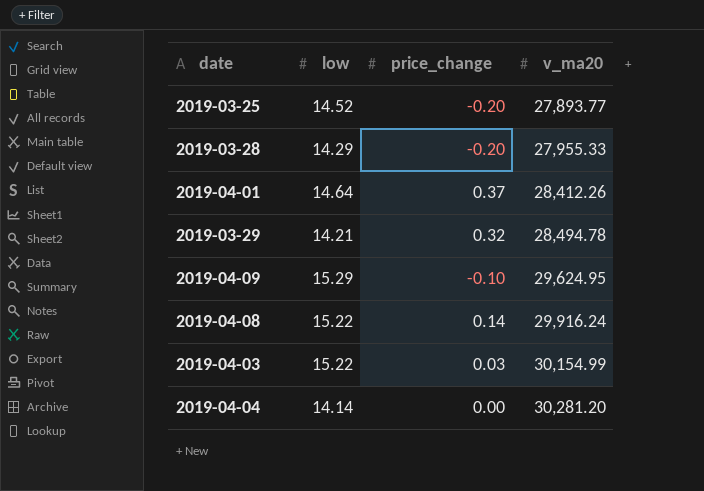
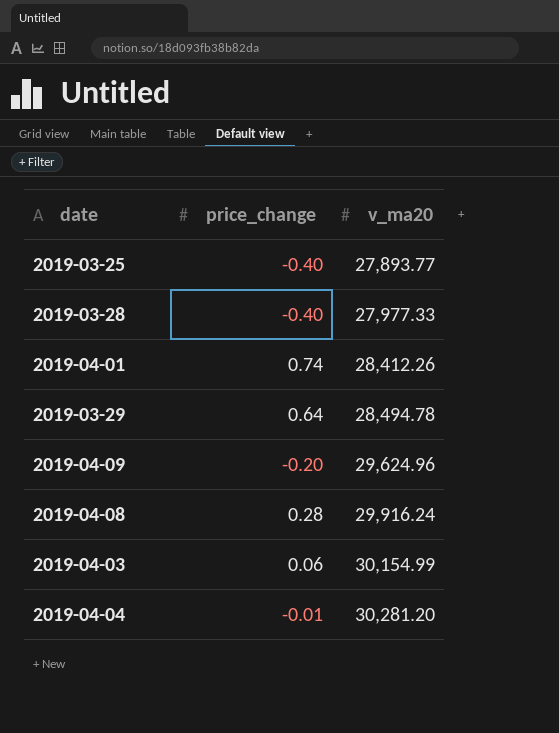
column low | position: 2 -> none
2019-03-25 | price_change: -0.20 -> -0.40
2019-03-28 | price_change: -0.20 -> -0.40
2019-03-28 | v_ma20: 27,955.33 -> 27,977.33
2019-04-01 | price_change: 0.37 -> 0.74
2019-03-29 | price_change: 0.32 -> 0.64
2019-04-09 | price_change: -0.10 -> -0.20
2019-04-09 | v_ma20: 29,624.95 -> 29,624.96
2019-04-08 | price_change: 0.14 -> 0.28
2019-04-03 | price_change: 0.03 -> 0.06
2019-04-04 | price_change: 0.00 -> -0.01

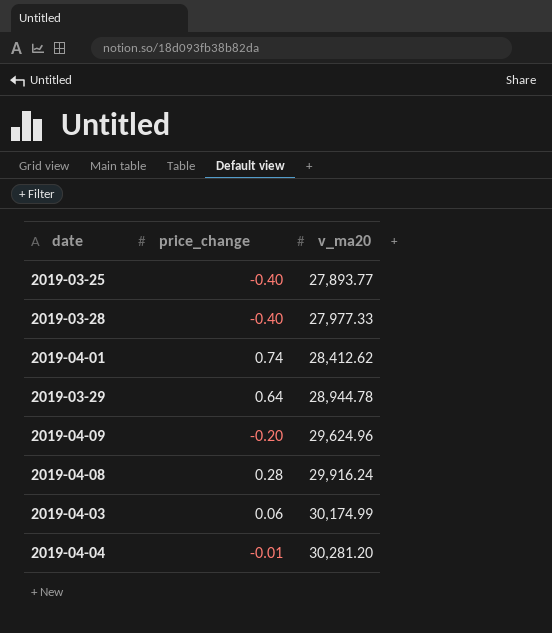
2019-04-01 | v_ma20: 28,412.26 -> 28,412.62
2019-03-29 | v_ma20: 28,494.78 -> 28,944.78
2019-04-03 | v_ma20: 30,154.99 -> 30,174.99

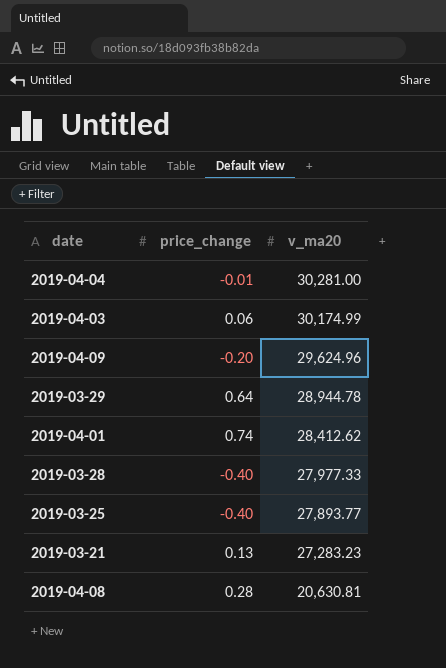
row order: v_ma20 ascending -> v_ma20 descending
2019-04-04 | v_ma20: 30,281.20 -> 30,281.00
row 2019-03-21: none -> 0.13 | 27,283.23
2019-04-08 | v_ma20: 29,916.24 -> 20,630.81

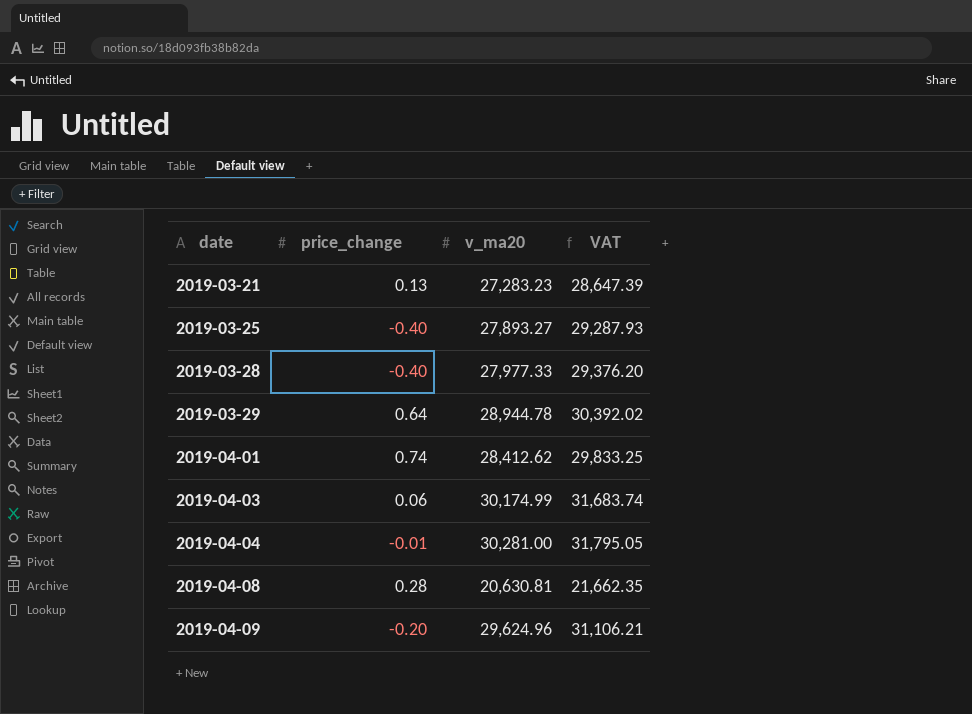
row order: v_ma20 descending -> date ascending
column VAT | formula: none -> [v_ma20] * 1.05
2019-03-25 | v_ma20: 27,893.77 -> 27,893.27

